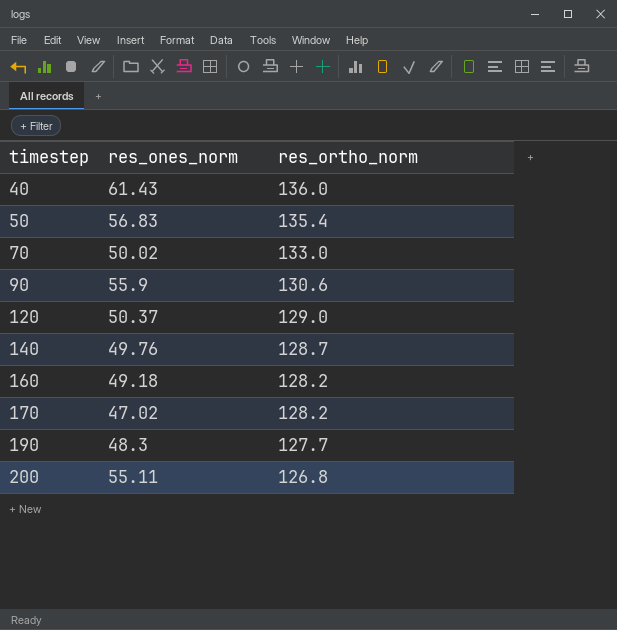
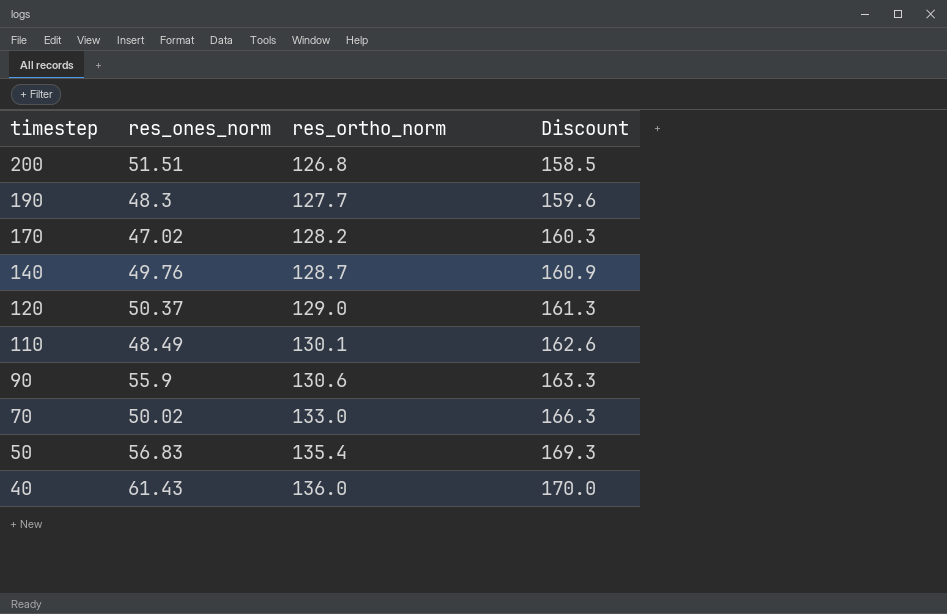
row order: timestep ascending -> timestep descending
column Discount | formula: none -> [res_ortho_norm] * 1.25
row 160: 49.18 | 128.2 -> none
200 | res_ones_norm: 55.11 -> 51.51
row 110: none -> 48.49 | 130.1 | 162.6

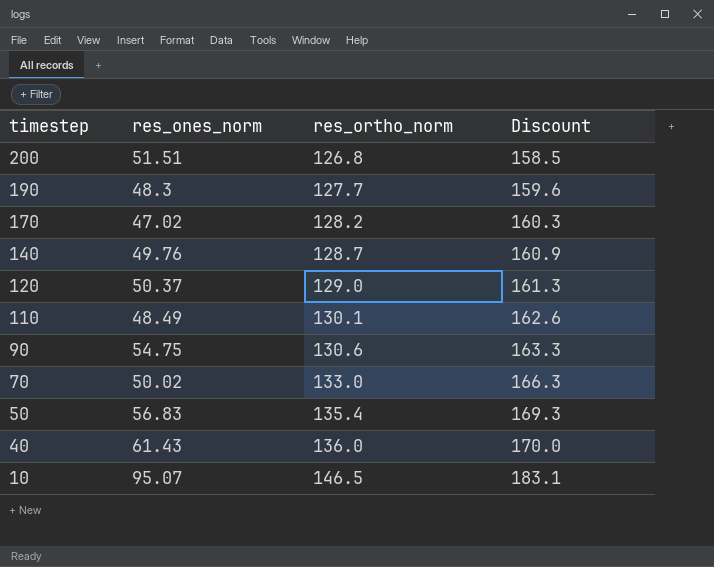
90 | res_ones_norm: 55.9 -> 54.75
row 10: none -> 95.07 | 146.5 | 183.1

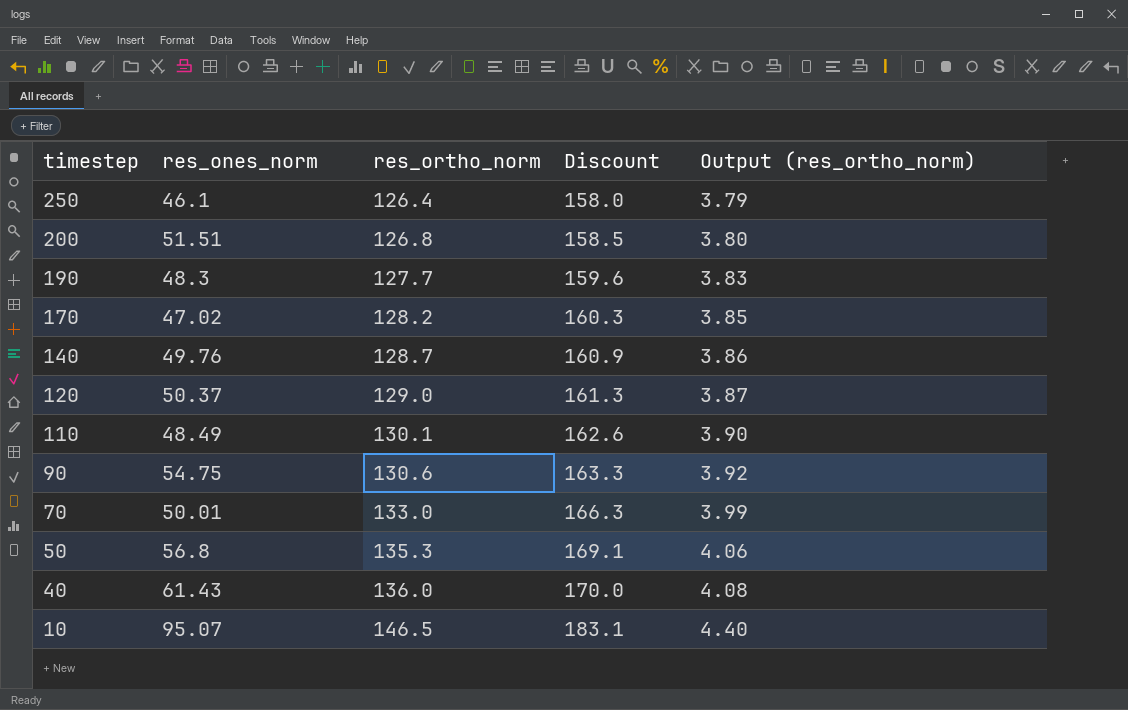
column Output (res_ortho_norm) | formula: none -> [res_ortho_norm] * 0.03
row 250: none -> 46.1 | 126.4 | 158.0 | 3.79
70 | res_ones_norm: 50.02 -> 50.01
50 | res_ones_norm: 56.83 -> 56.8
50 | res_ortho_norm: 135.4 -> 135.3
50 | Discount: 169.3 -> 169.1

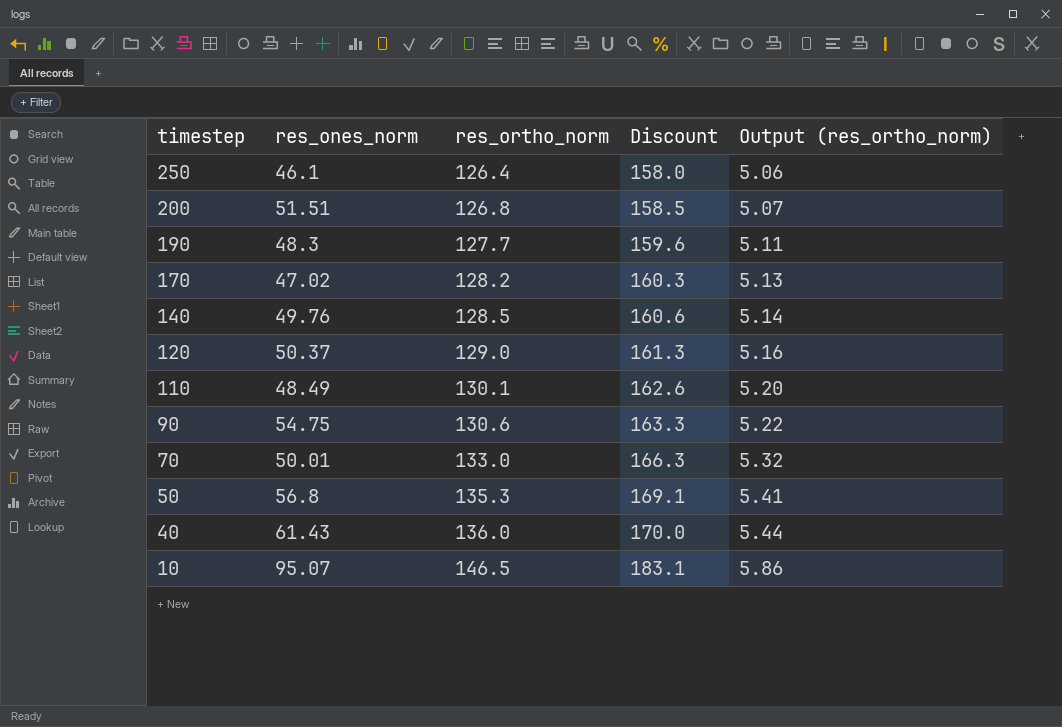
column Output (res_ortho_norm) | formula: [res_ortho_norm] * 0.03 -> [res_ortho_norm] * 0.04
140 | res_ortho_norm: 128.7 -> 128.5
140 | Discount: 160.9 -> 160.6

